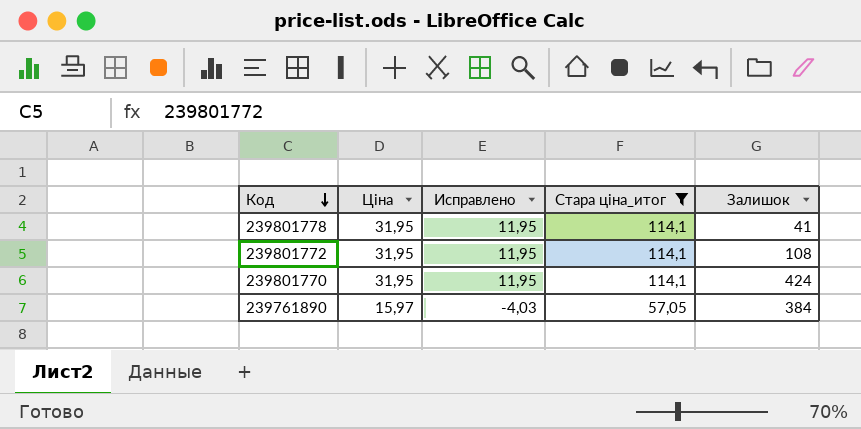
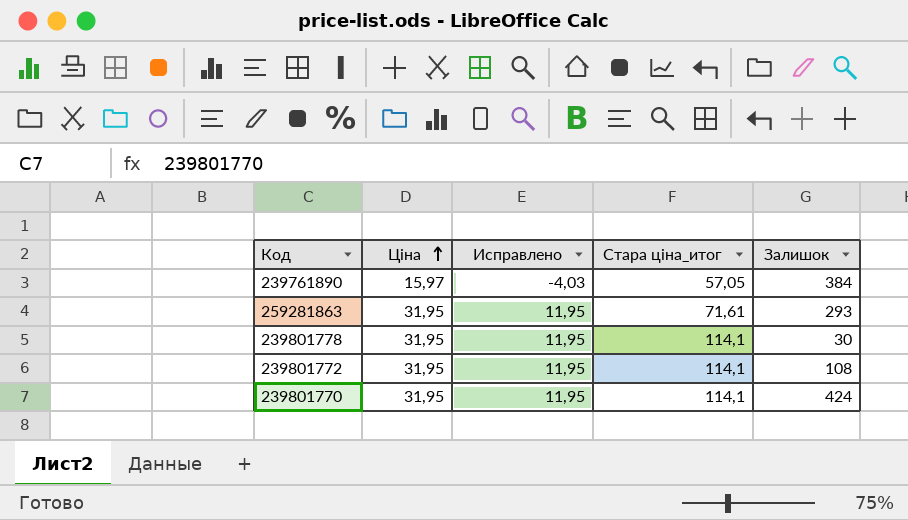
filter: Стара ціна_итог != 71,61 -> none
row order: Код descending -> Ціна ascending
239801778 | Залишок: 41 -> 30

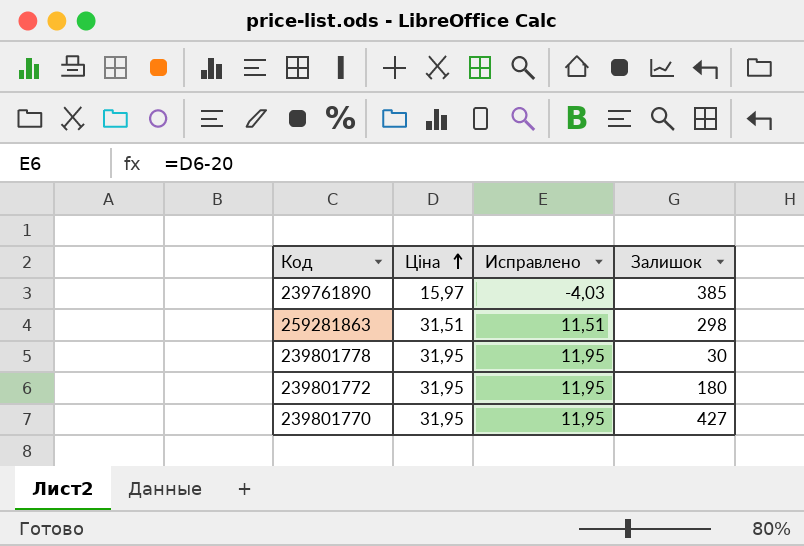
column Стара ціна_итог | position: 4 -> none
239761890 | Залишок: 384 -> 385
259281863 | Ціна: 31,95 -> 31,51
259281863 | Исправлено: 11,95 -> 11,51
259281863 | Залишок: 293 -> 298
239801772 | Залишок: 108 -> 180
239801770 | Залишок: 424 -> 427

